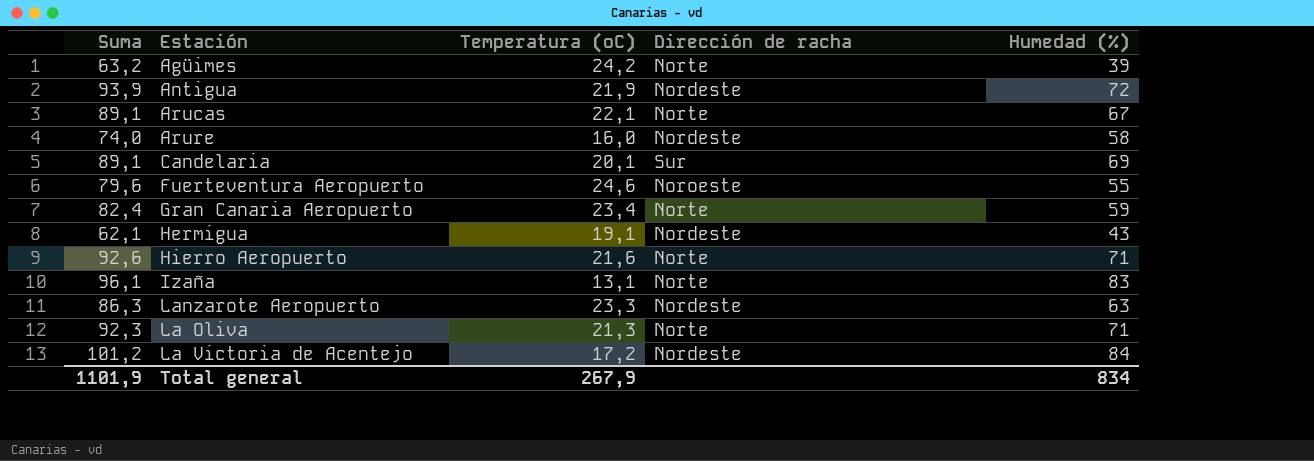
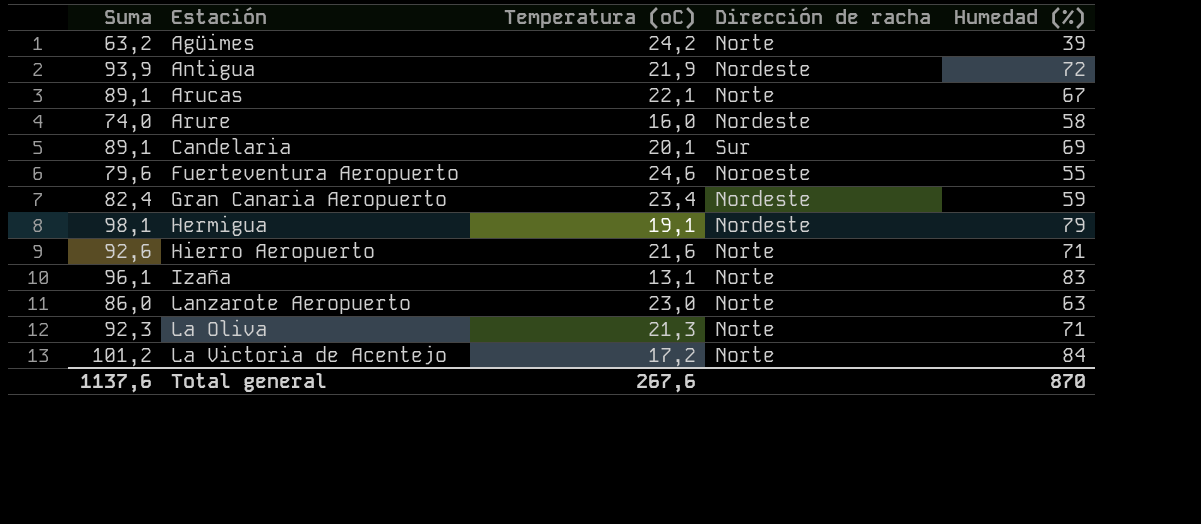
Gran Canaria Aeropuerto | Dirección de racha: Norte -> Nordeste
Hermigua | Suma: 62,1 -> 98,1
Hermigua | Humedad (%): 43 -> 79
Lanzarote Aeropuerto | Suma: 86,3 -> 86,0
Lanzarote Aeropuerto | Temperatura (ºC): 23,3 -> 23,0
Lanzarote Aeropuerto | Dirección de racha: Nordeste -> Norte
La Victoria de Acentejo | Dirección de racha: Nordeste -> Norte
Total general | Suma: 1101,9 -> 1137,6
Total general | Temperatura (ºC): 267,9 -> 267,6
Total general | Humedad (%): 834 -> 870

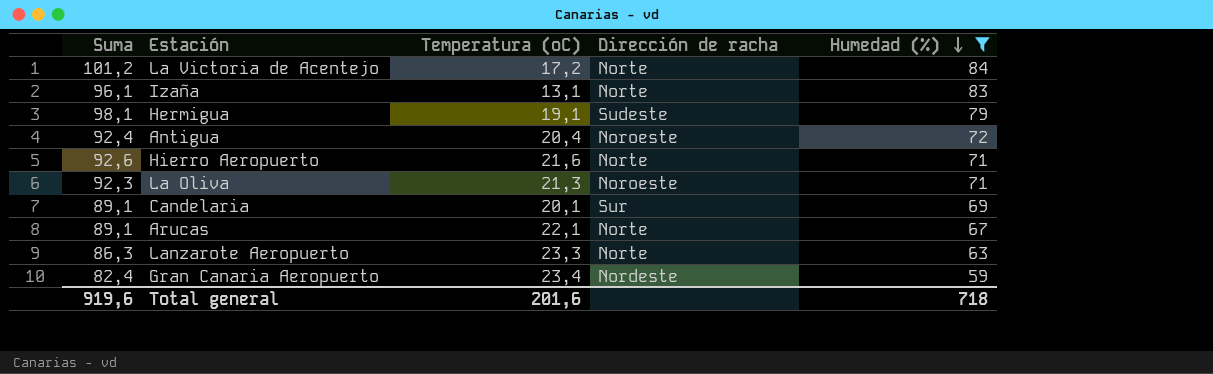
filter: none -> Humedad (%) >= 59
row order: none -> Humedad (%) descending
Hermigua | Dirección de racha: Nordeste -> Sudeste
Antigua | Suma: 93,9 -> 92,4
Antigua | Temperatura (ºC): 21,9 -> 20,4
Antigua | Dirección de racha: Nordeste -> Noroeste
La Oliva | Dirección de racha: Norte -> Noroeste
Lanzarote Aeropuerto | Suma: 86,0 -> 86,3
Lanzarote Aeropuerto | Temperatura (ºC): 23,0 -> 23,3
Total general | Suma: 1137,6 -> 919,6
Total general | Temperatura (ºC): 267,6 -> 201,6
Total general | Humedad (%): 870 -> 718

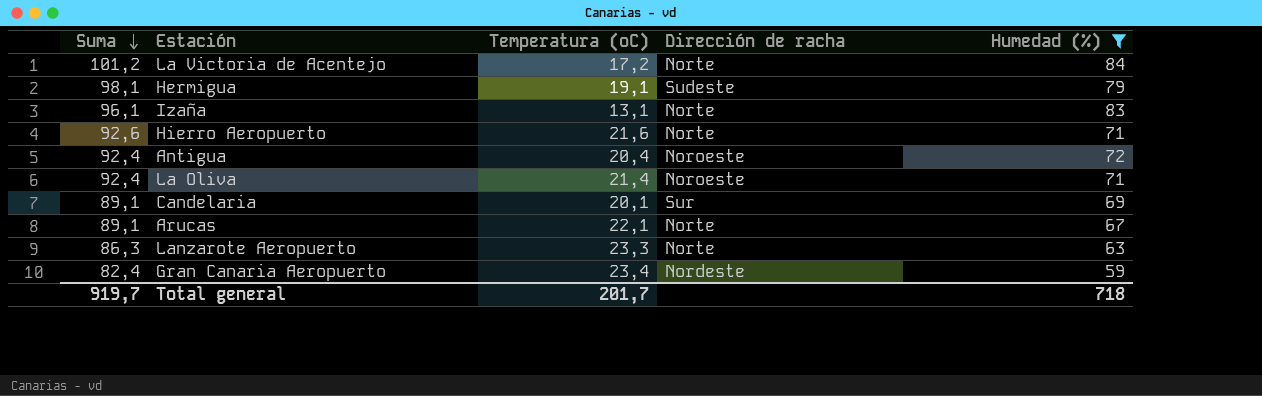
row order: Humedad (%) descending -> Suma descending
La Oliva | Suma: 92,3 -> 92,4
La Oliva | Temperatura (ºC): 21,3 -> 21,4
Total general | Suma: 919,6 -> 919,7
Total general | Temperatura (ºC): 201,6 -> 201,7

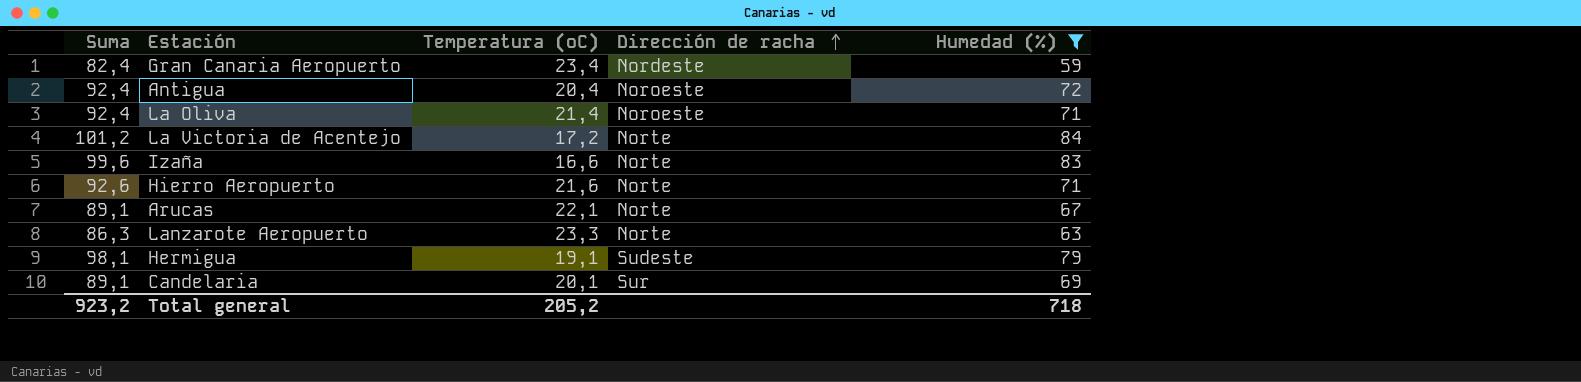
row order: Suma descending -> Dirección de racha ascending
Izaña | Suma: 96,1 -> 99,6
Izaña | Temperatura (ºC): 13,1 -> 16,6
Total general | Suma: 919,7 -> 923,2
Total general | Temperatura (ºC): 201,7 -> 205,2

